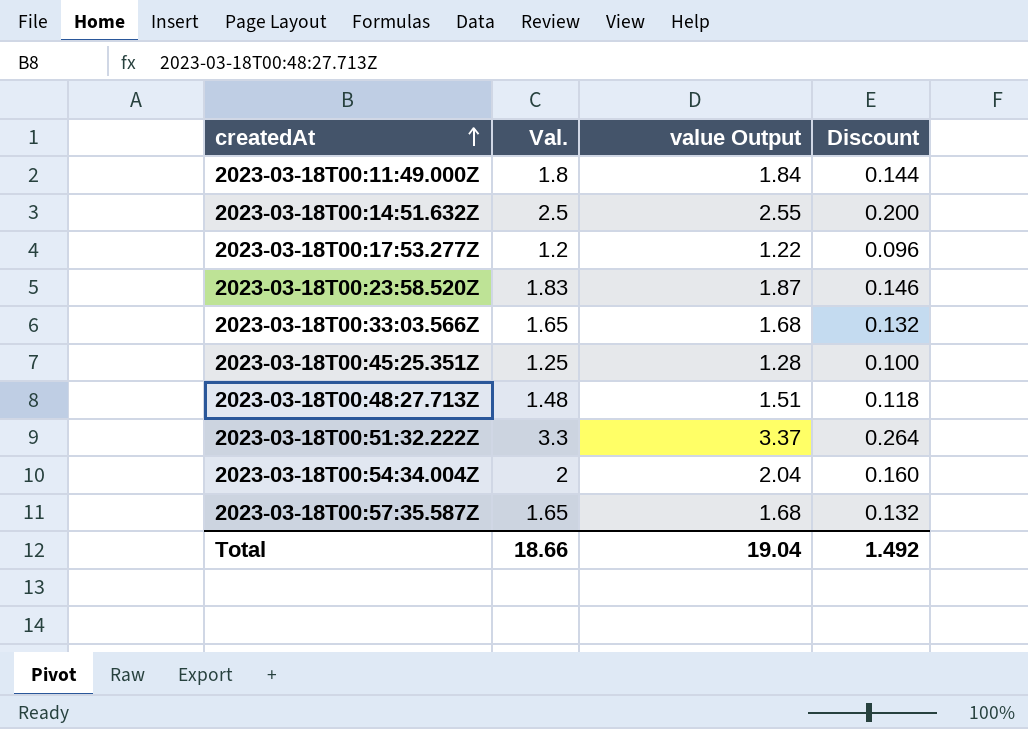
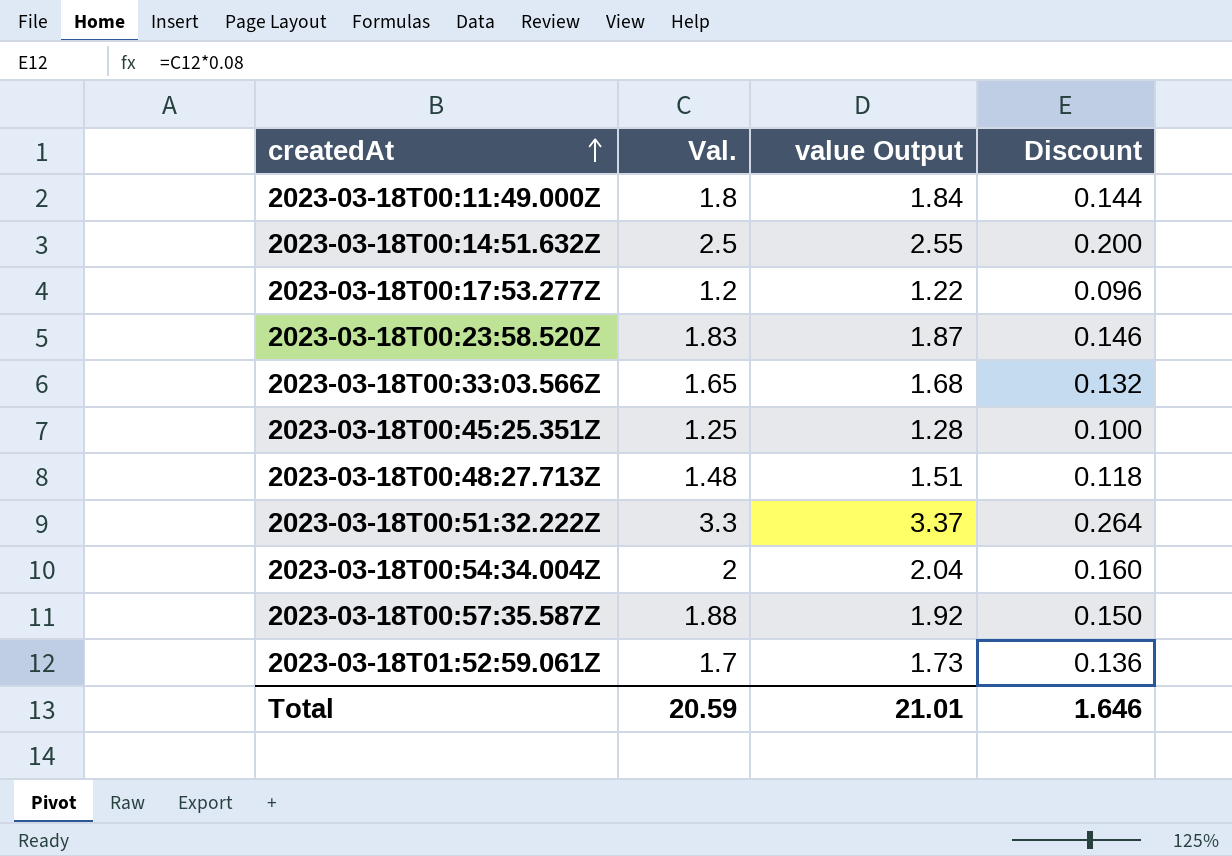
2023-03-18T00:57:35.587Z | Val.: 1.65 -> 1.88
2023-03-18T00:57:35.587Z | value Output: 1.68 -> 1.92
2023-03-18T00:57:35.587Z | Discount: 0.132 -> 0.150
row 2023-03-18T01:52:59.061Z: none -> 1.7 | 1.73 | 0.136
Total | Val.: 18.66 -> 20.59
Total | value Output: 19.04 -> 21.01
Total | Discount: 1.492 -> 1.646

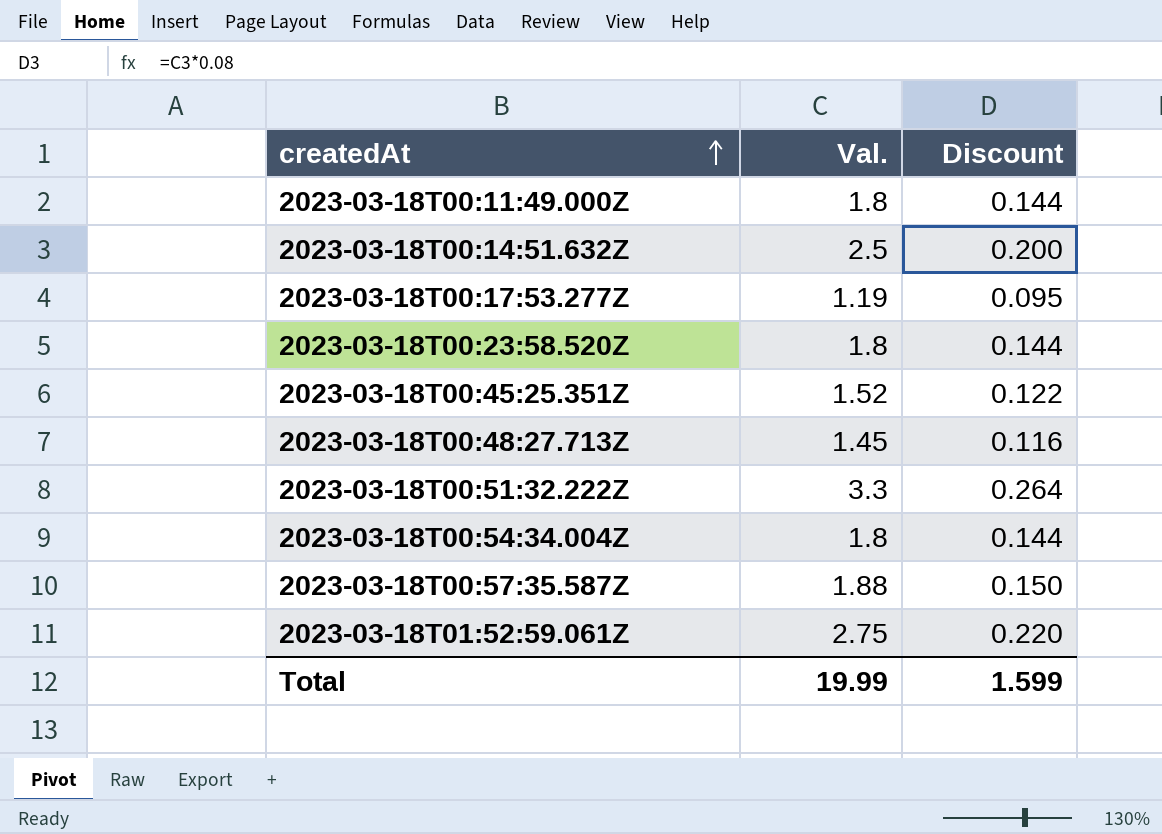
column value Output | formula: [Val.] * 1.02 -> none
row 2023-03-18T00:33:03.566Z: 1.65 | 1.68 | 0.132 -> none
2023-03-18T00:17:53.277Z | Val.: 1.2 -> 1.19
2023-03-18T00:17:53.277Z | Discount: 0.096 -> 0.095
2023-03-18T00:23:58.520Z | Val.: 1.83 -> 1.8
2023-03-18T00:23:58.520Z | Discount: 0.146 -> 0.144
2023-03-18T00:45:25.351Z | Val.: 1.25 -> 1.52
2023-03-18T00:45:25.351Z | Discount: 0.100 -> 0.122
2023-03-18T00:48:27.713Z | Val.: 1.48 -> 1.45
2023-03-18T00:48:27.713Z | Discount: 0.118 -> 0.116
2023-03-18T00:54:34.004Z | Val.: 2 -> 1.8
2023-03-18T00:54:34.004Z | Discount: 0.160 -> 0.144
2023-03-18T01:52:59.061Z | Val.: 1.7 -> 2.75
2023-03-18T01:52:59.061Z | Discount: 0.136 -> 0.220
Total | Val.: 20.59 -> 19.99
Total | Discount: 1.646 -> 1.599

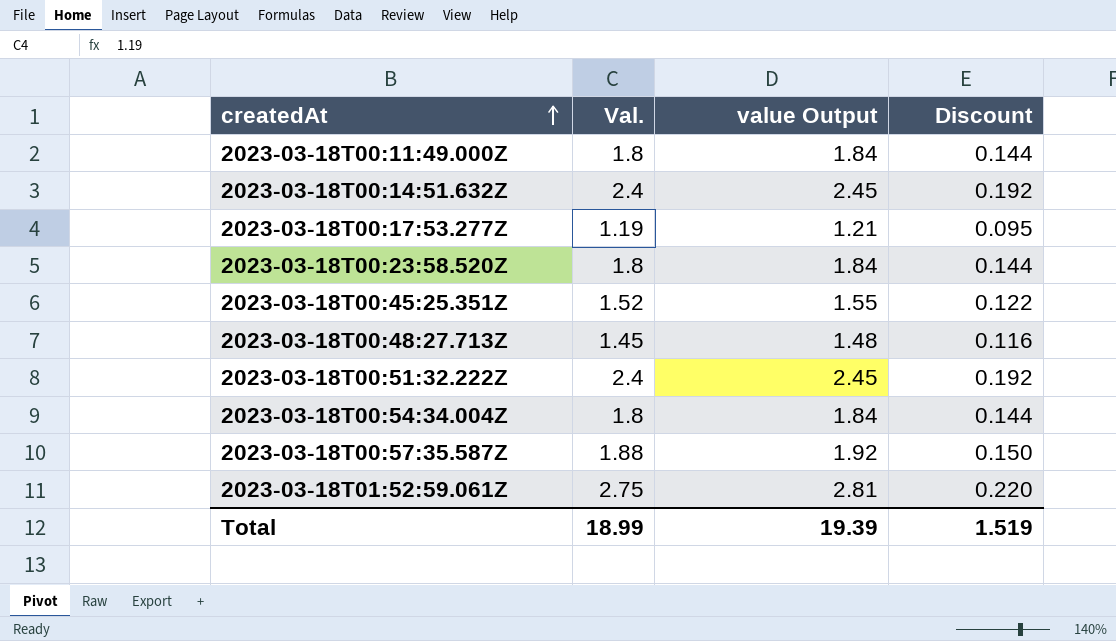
column value Output | formula: none -> [Val.] * 1.02
2023-03-18T00:14:51.632Z | Val.: 2.5 -> 2.4
2023-03-18T00:14:51.632Z | Discount: 0.200 -> 0.192
2023-03-18T00:51:32.222Z | Val.: 3.3 -> 2.4
2023-03-18T00:51:32.222Z | Discount: 0.264 -> 0.192
Total | Val.: 19.99 -> 18.99
Total | Discount: 1.599 -> 1.519

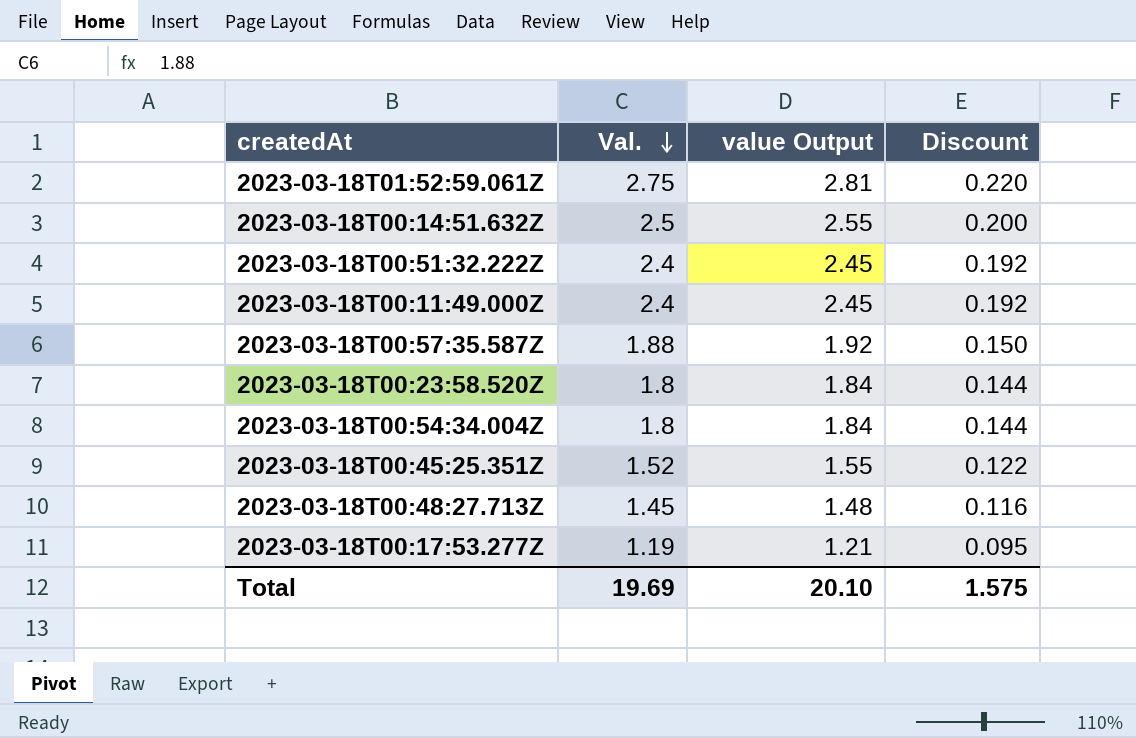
row order: createdAt ascending -> Val. descending
2023-03-18T00:14:51.632Z | Val.: 2.4 -> 2.5
2023-03-18T00:14:51.632Z | value Output: 2.45 -> 2.55
2023-03-18T00:14:51.632Z | Discount: 0.192 -> 0.200
2023-03-18T00:11:49.000Z | Val.: 1.8 -> 2.4
2023-03-18T00:11:49.000Z | value Output: 1.84 -> 2.45
2023-03-18T00:11:49.000Z | Discount: 0.144 -> 0.192
Total | Val.: 18.99 -> 19.69
Total | value Output: 19.39 -> 20.10
Total | Discount: 1.519 -> 1.575

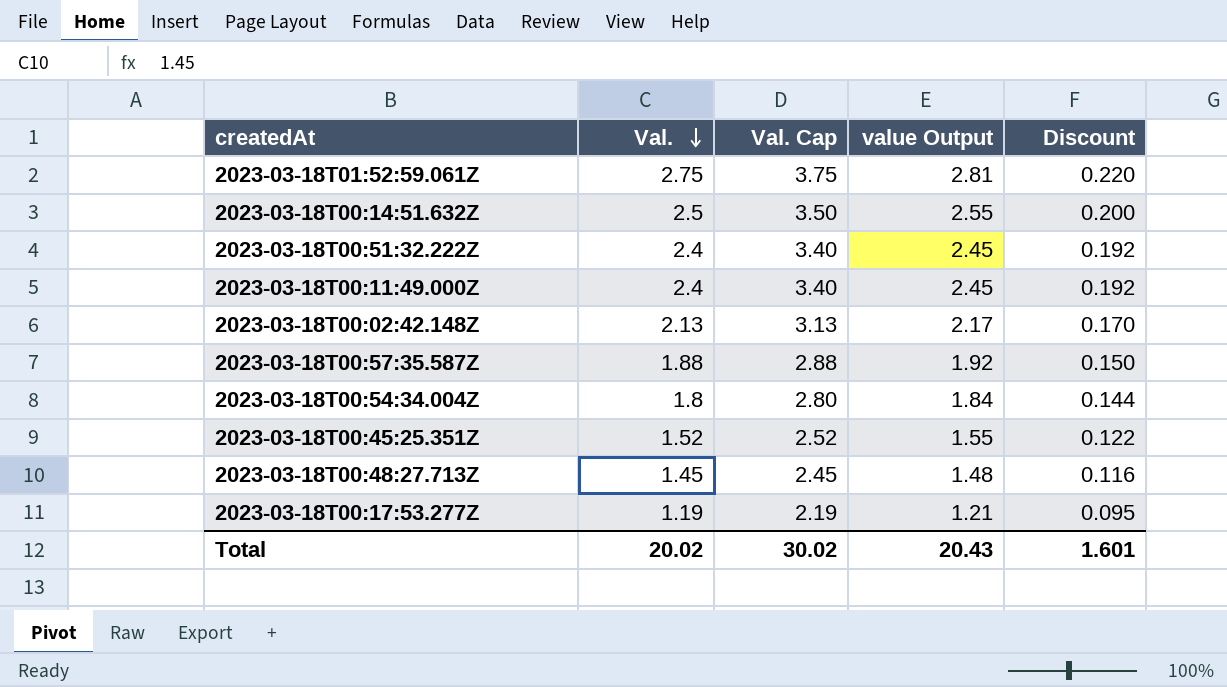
column Val. Cap | formula: none -> [Val.] + 1
row 2023-03-18T00:23:58.520Z: 1.8 | 1.84 | 0.144 -> none
row 2023-03-18T00:02:42.148Z: none -> 2.13 | 3.13 | 2.17 | 0.170
Total | Val.: 19.69 -> 20.02
Total | value Output: 20.10 -> 20.43
Total | Discount: 1.575 -> 1.601

